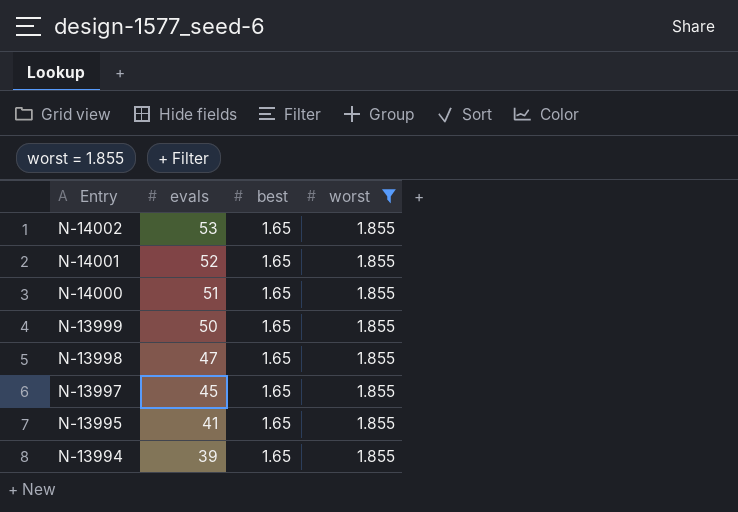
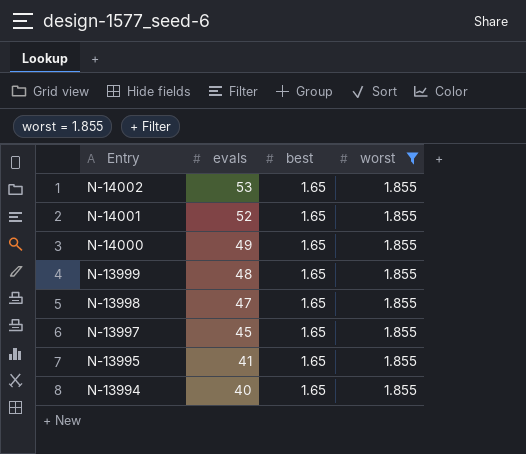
N-14000 | evals: 51 -> 49
N-13999 | evals: 50 -> 48
N-13994 | evals: 39 -> 40

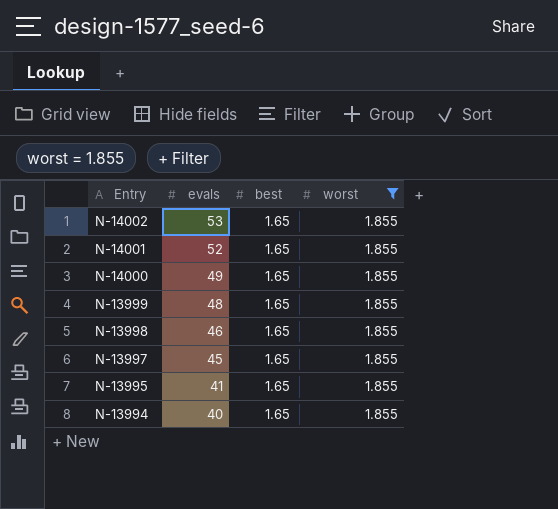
N-13998 | evals: 47 -> 46

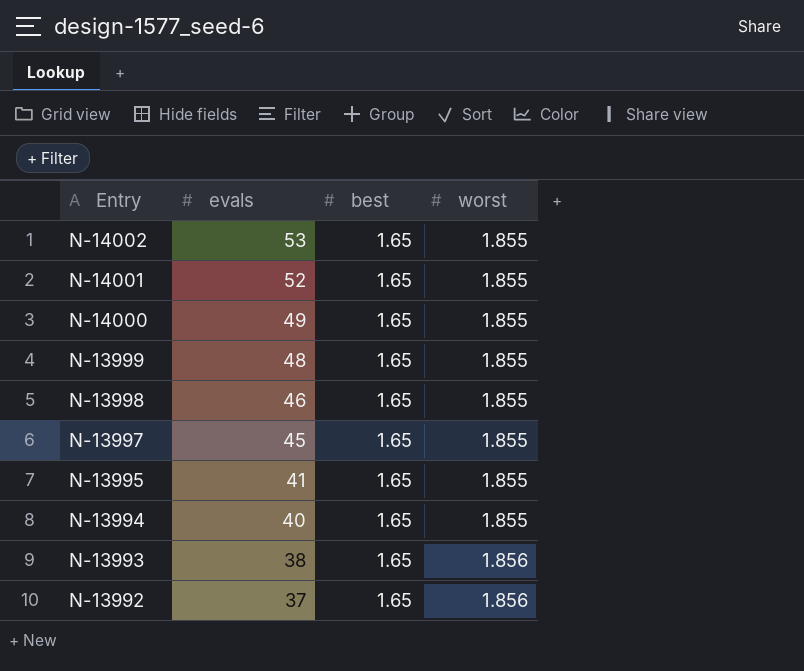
filter: worst = 1.855 -> none

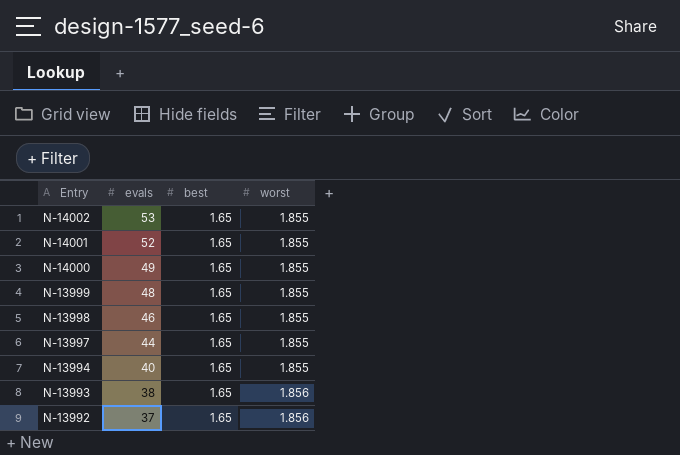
row N-13995: 41 | 1.65 | 1.855 -> none
N-13997 | evals: 45 -> 44

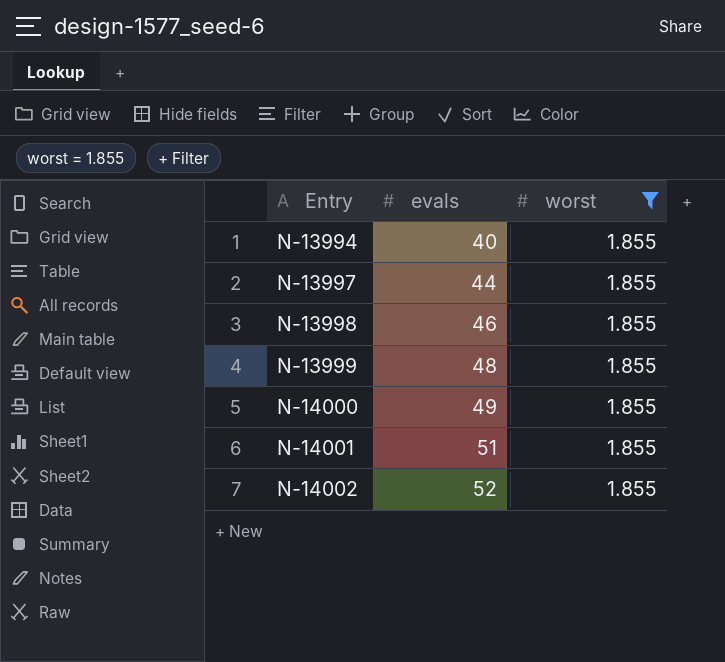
filter: none -> worst = 1.855
row order: Entry descending -> Entry ascending
column best | position: 3 -> none
N-14001 | evals: 52 -> 51
N-14002 | evals: 53 -> 52

